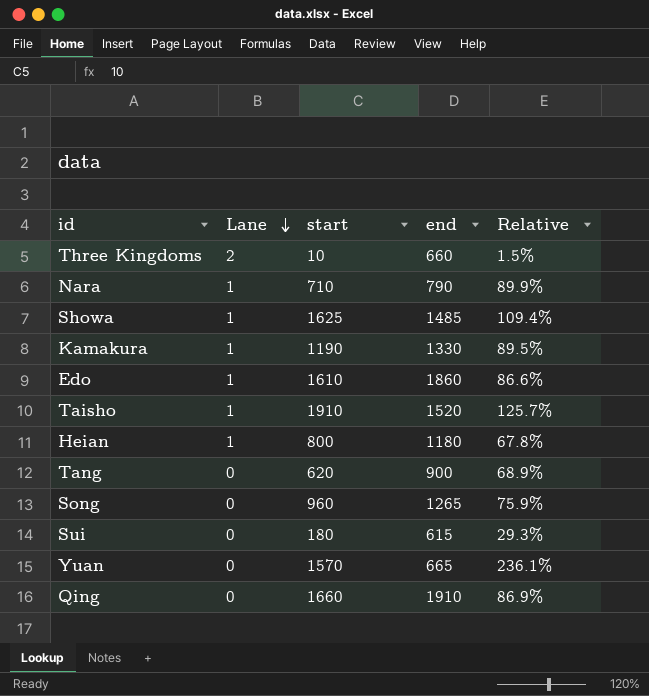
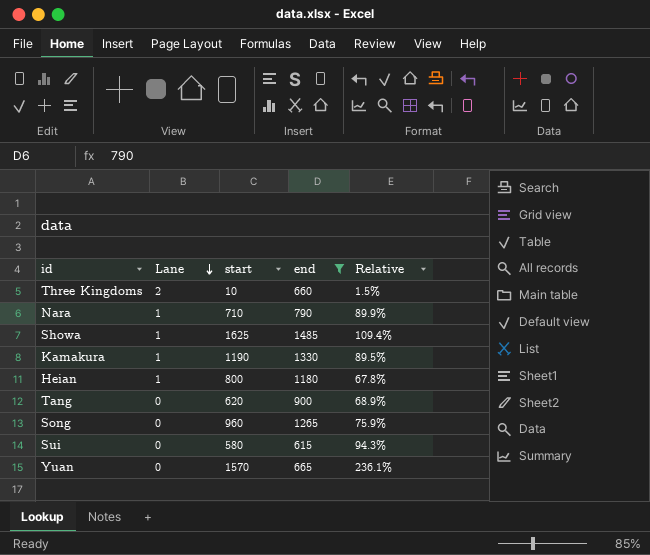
filter: none -> end <= 1485
Sui | start: 180 -> 580
Sui | Relative: 29.3% -> 94.3%

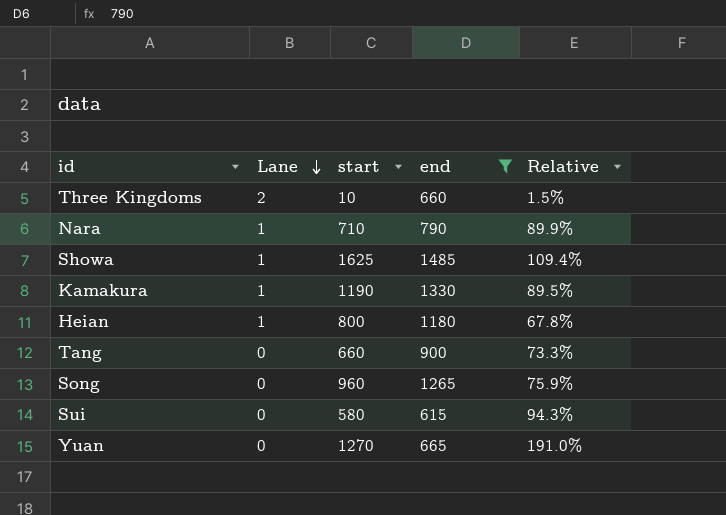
Tang | start: 620 -> 660
Tang | Relative: 68.9% -> 73.3%
Yuan | start: 1570 -> 1270
Yuan | Relative: 236.1% -> 191.0%

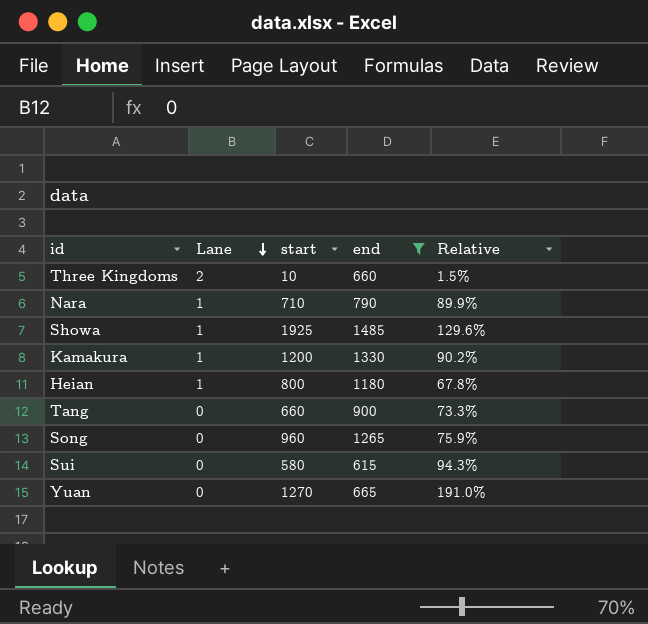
Showa | start: 1625 -> 1925
Showa | Relative: 109.4% -> 129.6%
Kamakura | start: 1190 -> 1200
Kamakura | Relative: 89.5% -> 90.2%

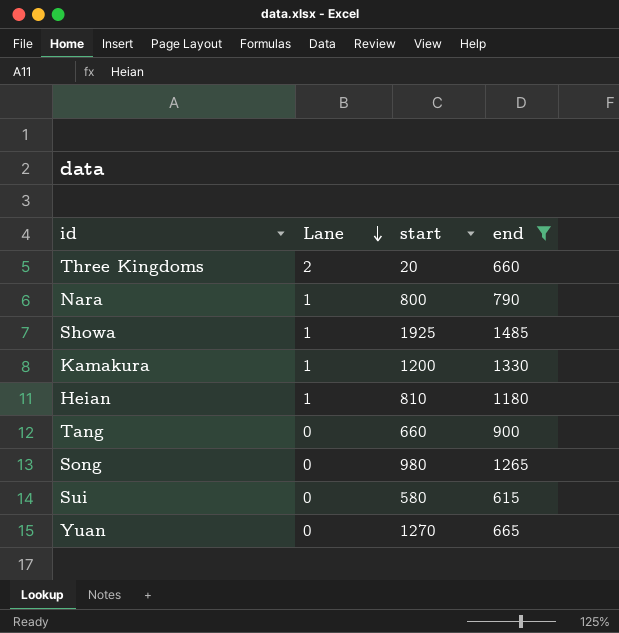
column Relative | formula: [start] / [end] -> none
Three Kingdoms | start: 10 -> 20
Nara | start: 710 -> 800
Heian | start: 800 -> 810
Song | start: 960 -> 980

